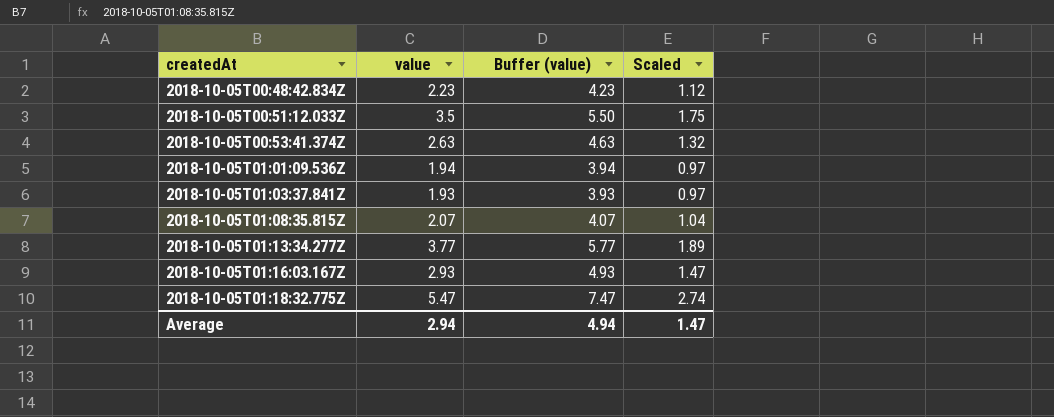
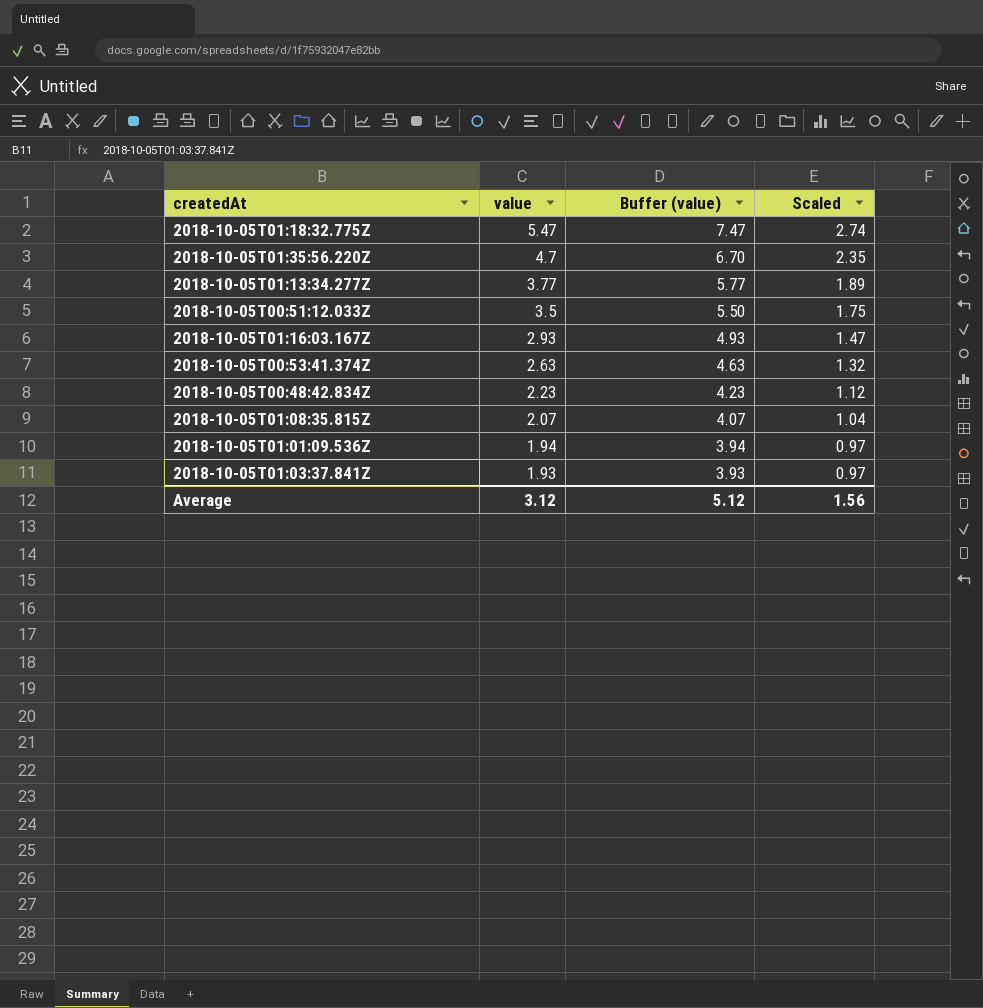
row order: createdAt ascending -> value descending
row 2018-10-05T01:35:56.220Z: none -> 4.7 | 6.70 | 2.35
Average | value: 2.94 -> 3.12
Average | Buffer (value): 4.94 -> 5.12
Average | Scaled: 1.47 -> 1.56

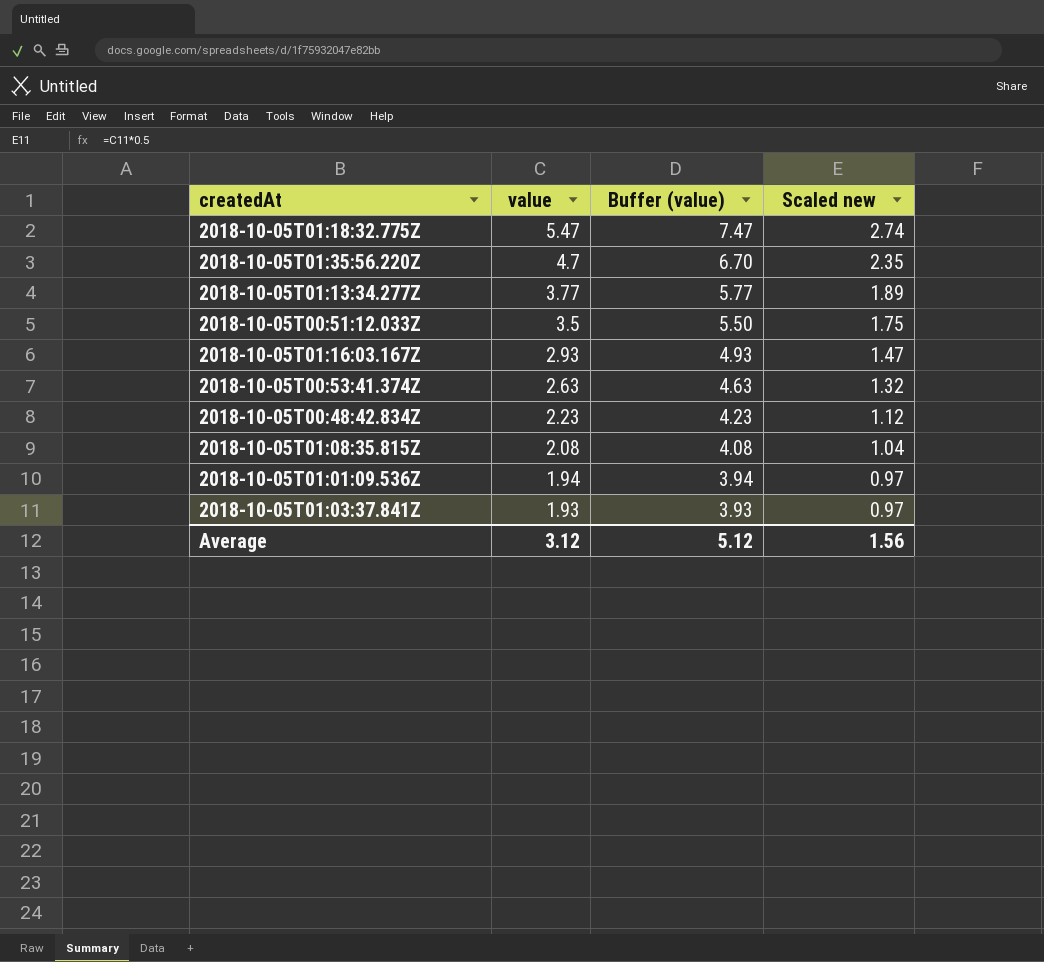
column name: Scaled -> Scaled new
2018-10-05T01:08:35.815Z | value: 2.07 -> 2.08
2018-10-05T01:08:35.815Z | Buffer (value): 4.07 -> 4.08

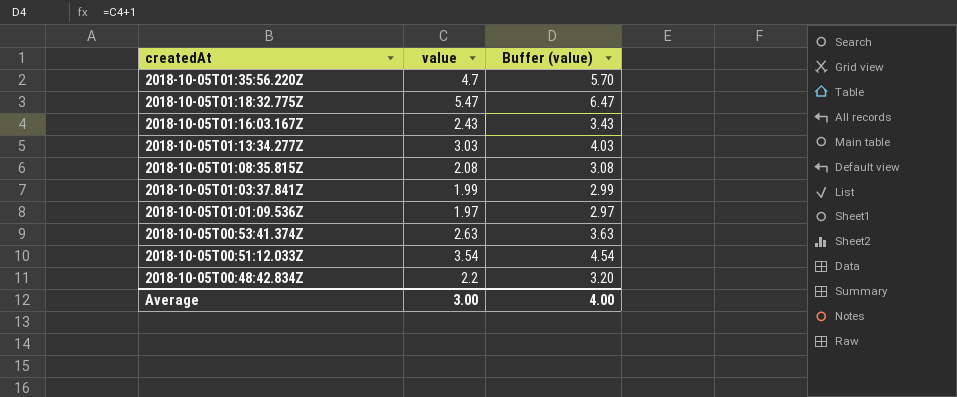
row order: value descending -> createdAt descending
column Scaled new | formula: [value] * 0.5 -> none
column Buffer (value) | formula: [value] + 2 -> [value] + 1
2018-10-05T01:16:03.167Z | value: 2.93 -> 2.43
2018-10-05T01:13:34.277Z | value: 3.77 -> 3.03
2018-10-05T01:03:37.841Z | value: 1.93 -> 1.99
2018-10-05T01:01:09.536Z | value: 1.94 -> 1.97
2018-10-05T00:51:12.033Z | value: 3.5 -> 3.54
2018-10-05T00:48:42.834Z | value: 2.23 -> 2.2
Average | value: 3.12 -> 3.00
Average | Buffer (value): 5.12 -> 4.00

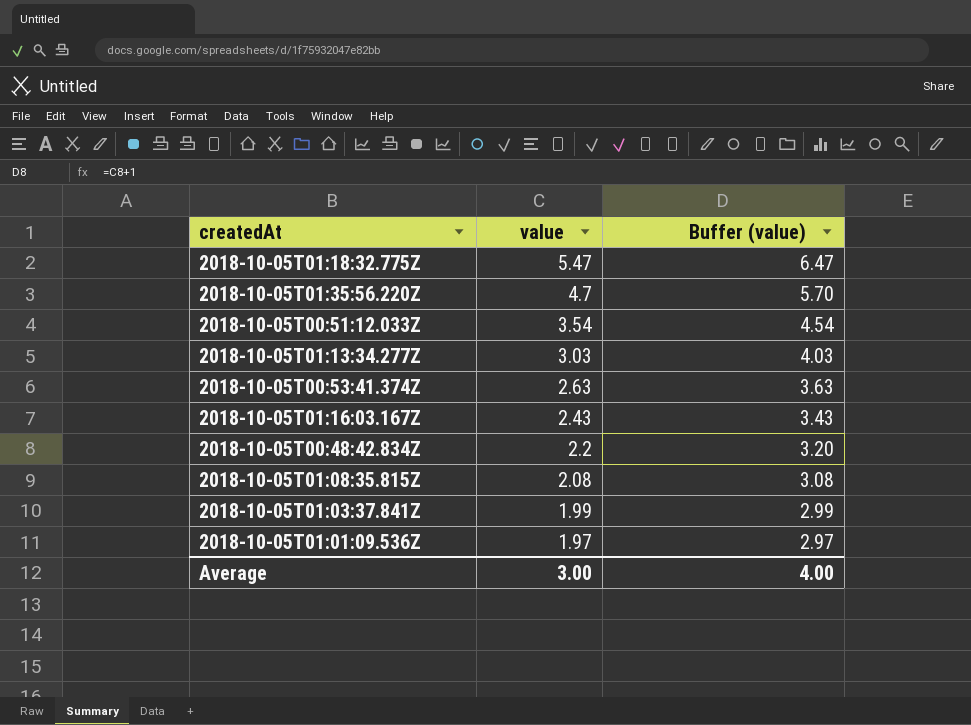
row order: createdAt descending -> value descending

